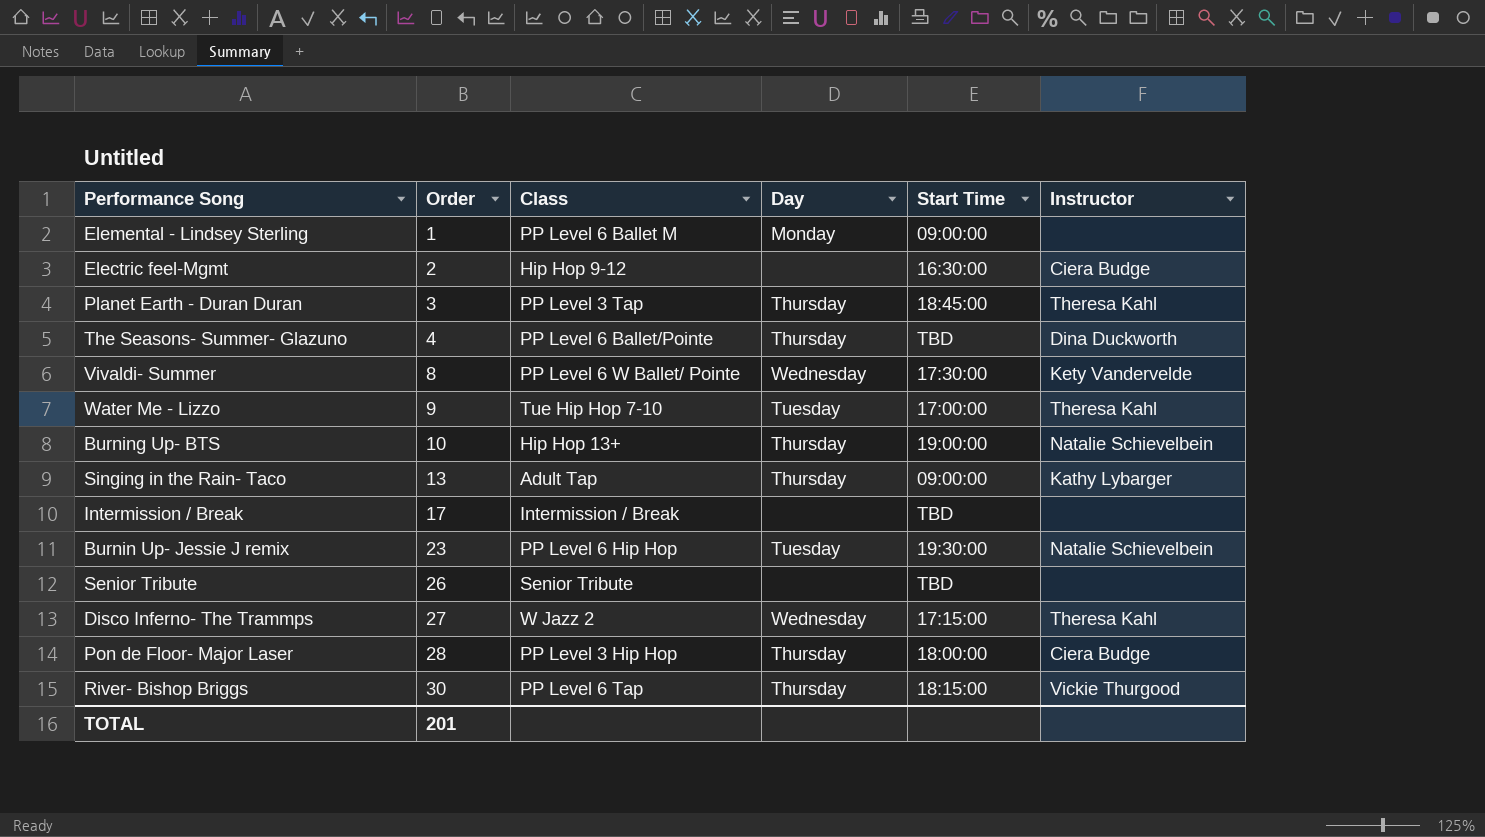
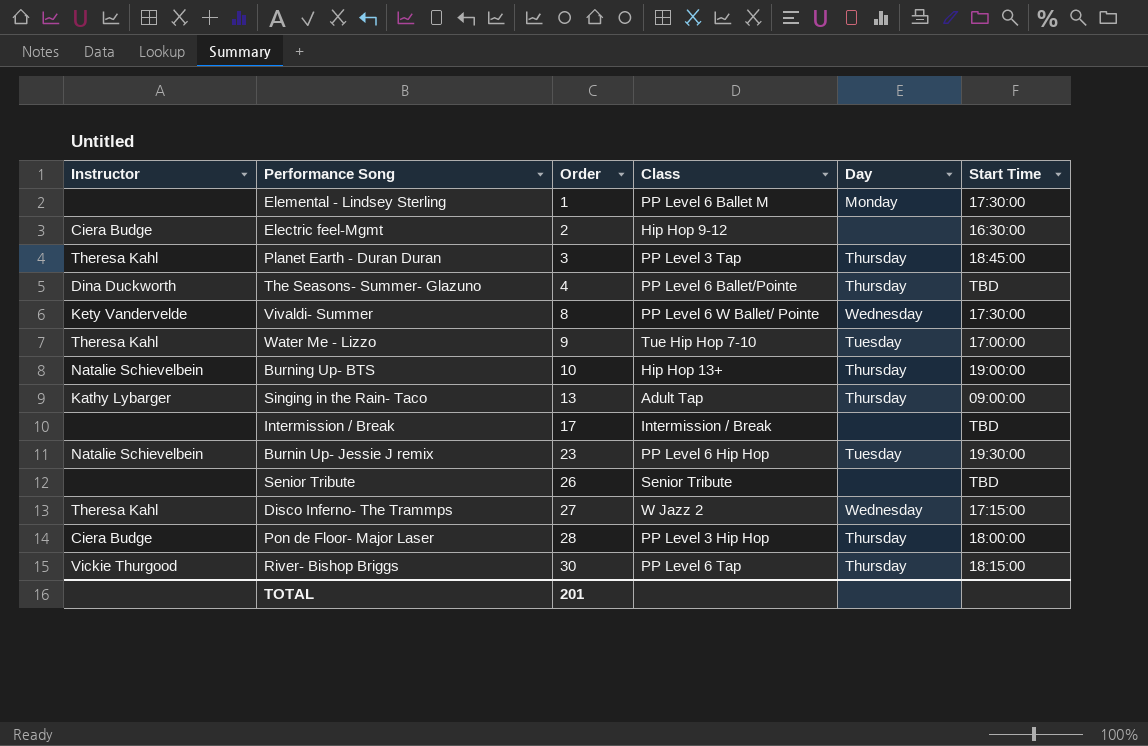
column Instructor | position: 6 -> 1
Elemental - Lindsey Sterling | Start Time: 09:00:00 -> 17:30:00

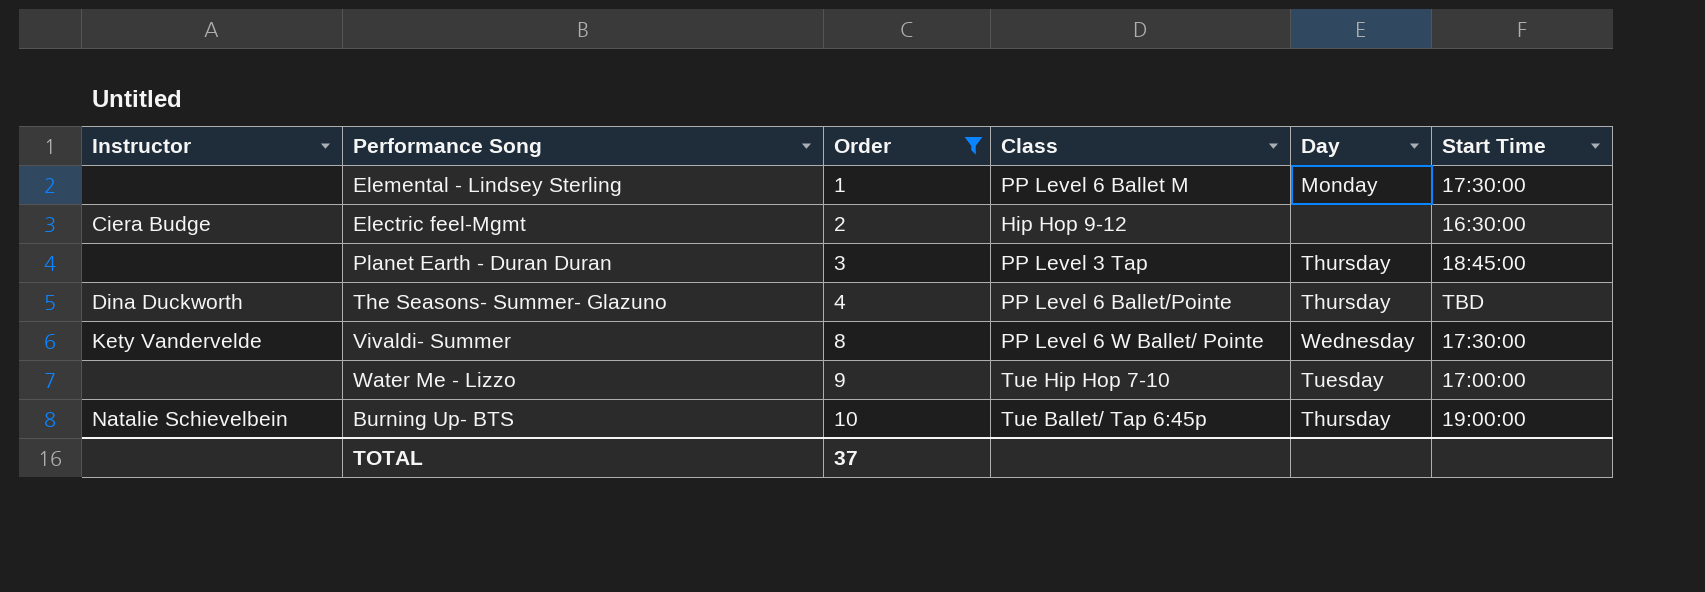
filter: none -> Order <= 10
Planet Earth - Duran Duran | Instructor: Theresa Kahl -> none
Water Me - Lizzo | Instructor: Theresa Kahl -> none
Burning Up- BTS | Class: Hip Hop 13+ -> Tue Ballet/ Tap 6:45p
TOTAL | Order: 201 -> 37

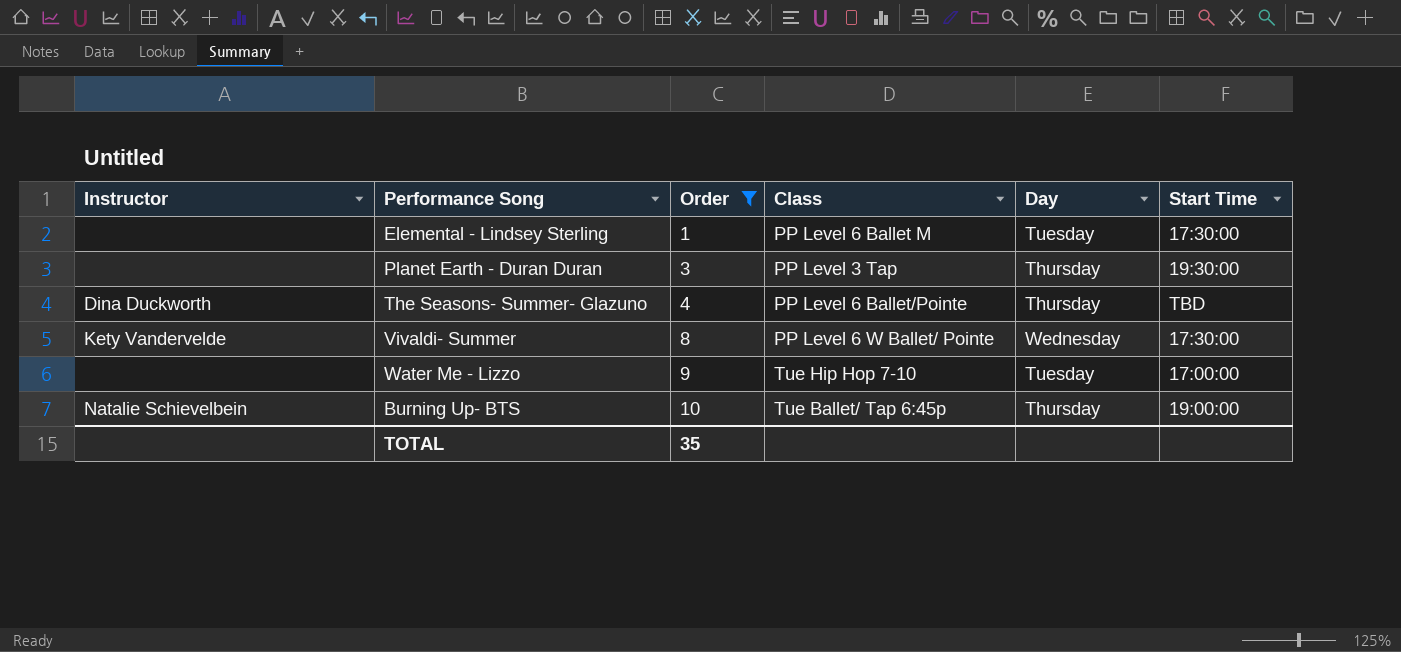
row Electric feel-Mgmt: Ciera Budge | 2 | Hip Hop 9-12 | none | 16:30:00 -> none
Elemental - Lindsey Sterling | Day: Monday -> Tuesday
Planet Earth - Duran Duran | Start Time: 18:45:00 -> 19:30:00
TOTAL | Order: 37 -> 35

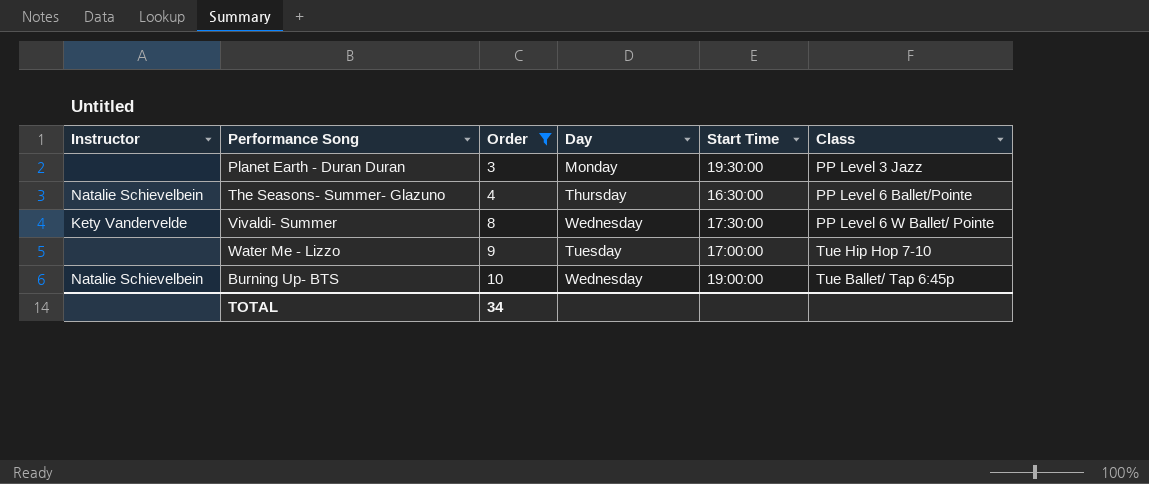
column Class | position: 4 -> 6
row Elemental - Lindsey Sterling: none | 1 | PP Level 6 Ballet M | Tuesday | 17:30:00 -> none
Planet Earth - Duran Duran | Day: Thursday -> Monday
Planet Earth - Duran Duran | Class: PP Level 3 Tap -> PP Level 3 Jazz
The Seasons- Summer- Glazuno | Instructor: Dina Duckworth -> Natalie Schievelbein
The Seasons- Summer- Glazuno | Start Time: TBD -> 16:30:00
Burning Up- BTS | Day: Thursday -> Wednesday
TOTAL | Order: 35 -> 34

